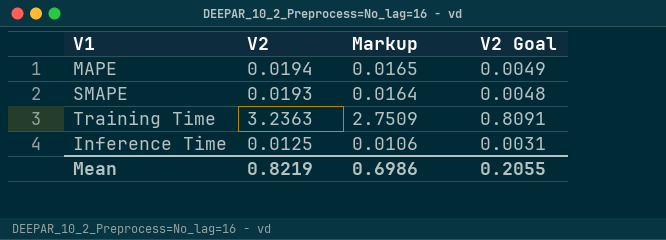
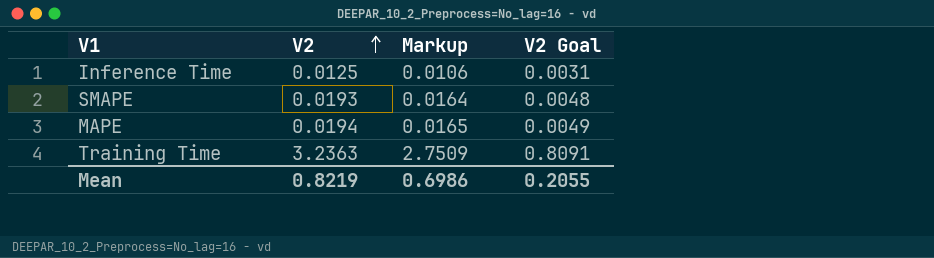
row order: none -> V2 ascending

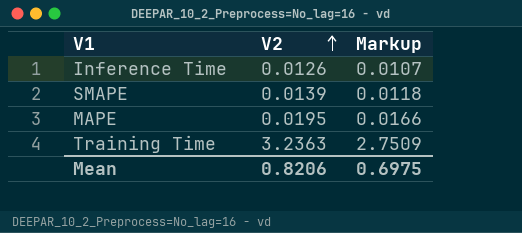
column V2 Goal | formula: [V2] * 0.25 -> none
Inference Time | V2: 0.0125 -> 0.0126
Inference Time | Markup: 0.0106 -> 0.0107
SMAPE | V2: 0.0193 -> 0.0139
SMAPE | Markup: 0.0164 -> 0.0118
MAPE | V2: 0.0194 -> 0.0195
MAPE | Markup: 0.0165 -> 0.0166
Mean | V2: 0.8219 -> 0.8206
Mean | Markup: 0.6986 -> 0.6975

